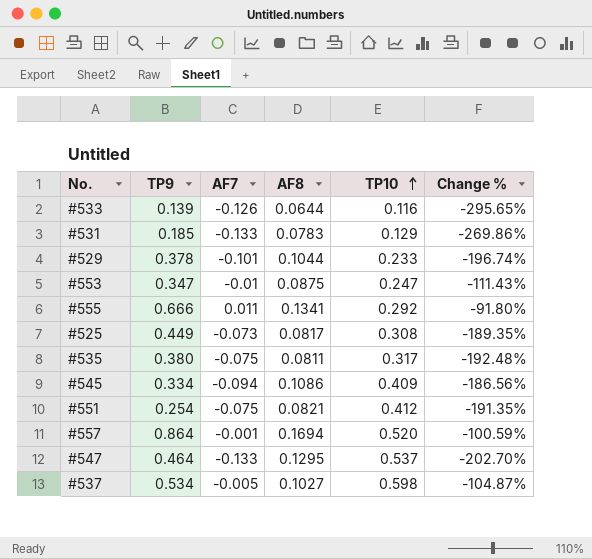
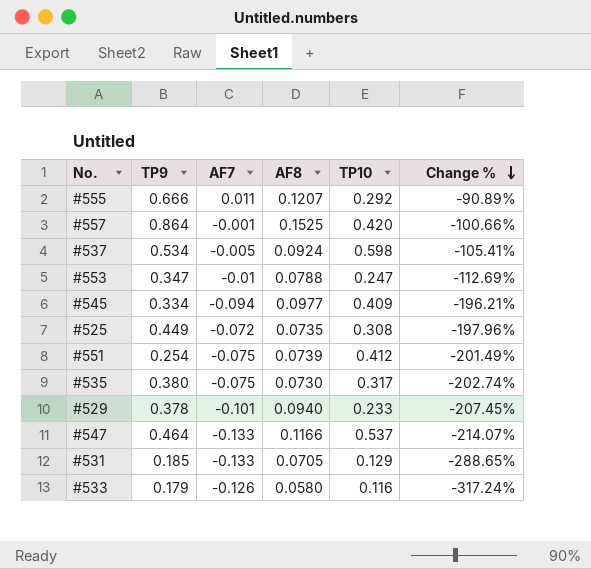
row order: TP10 ascending -> Change % descending
#555 | AF8: 0.1341 -> 0.1207
#555 | Change %: -91.80% -> -90.89%
#557 | AF8: 0.1694 -> 0.1525
#557 | TP10: 0.520 -> 0.420
#557 | Change %: -100.59% -> -100.66%
#537 | AF8: 0.1027 -> 0.0924
#537 | Change %: -104.87% -> -105.41%
#553 | AF8: 0.0875 -> 0.0788
#553 | Change %: -111.43% -> -112.69%
#545 | AF8: 0.1086 -> 0.0977
#545 | Change %: -186.56% -> -196.21%
#525 | AF7: -0.073 -> -0.072
#525 | AF8: 0.0817 -> 0.0735
#525 | Change %: -189.35% -> -197.96%
#551 | AF8: 0.0821 -> 0.0739
#551 | Change %: -191.35% -> -201.49%
#535 | AF8: 0.0811 -> 0.0730
#535 | Change %: -192.48% -> -202.74%
#529 | AF8: 0.1044 -> 0.0940
#529 | Change %: -196.74% -> -207.45%
#547 | AF8: 0.1295 -> 0.1166
#547 | Change %: -202.70% -> -214.07%
#531 | AF8: 0.0783 -> 0.0705
#531 | Change %: -269.86% -> -288.65%
#533 | TP9: 0.139 -> 0.179
#533 | AF8: 0.0644 -> 0.0580
#533 | Change %: -295.65% -> -317.24%

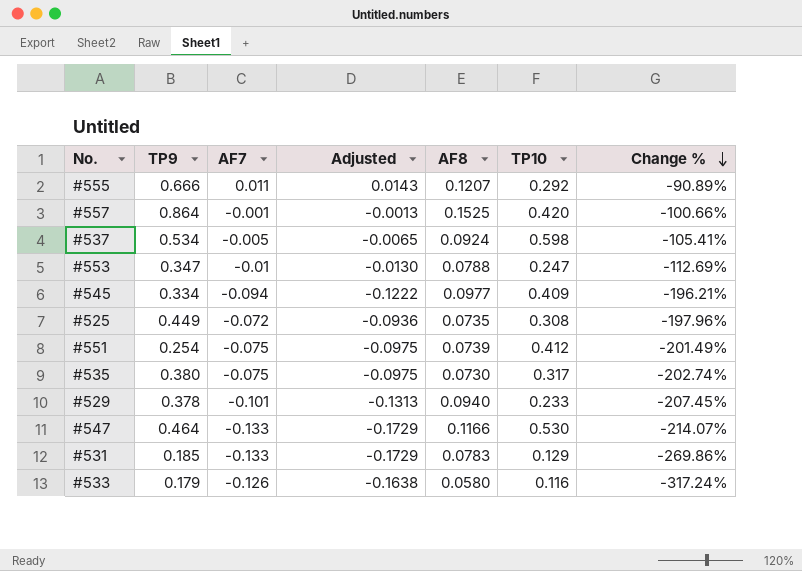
column Adjusted | formula: none -> [AF7] * 1.3
#547 | TP10: 0.537 -> 0.530
#531 | AF8: 0.0705 -> 0.0783
#531 | Change %: -288.65% -> -269.86%

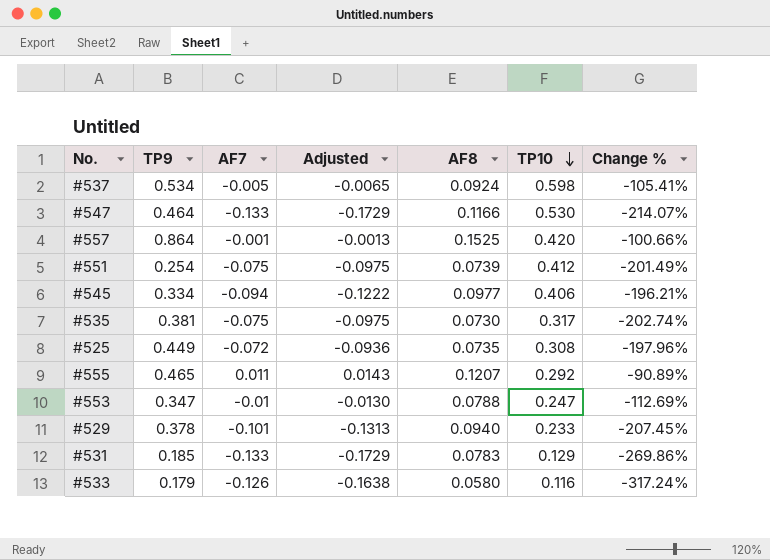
row order: Change % descending -> TP10 descending
#545 | TP10: 0.409 -> 0.406
#535 | TP9: 0.380 -> 0.381
#555 | TP9: 0.666 -> 0.465

